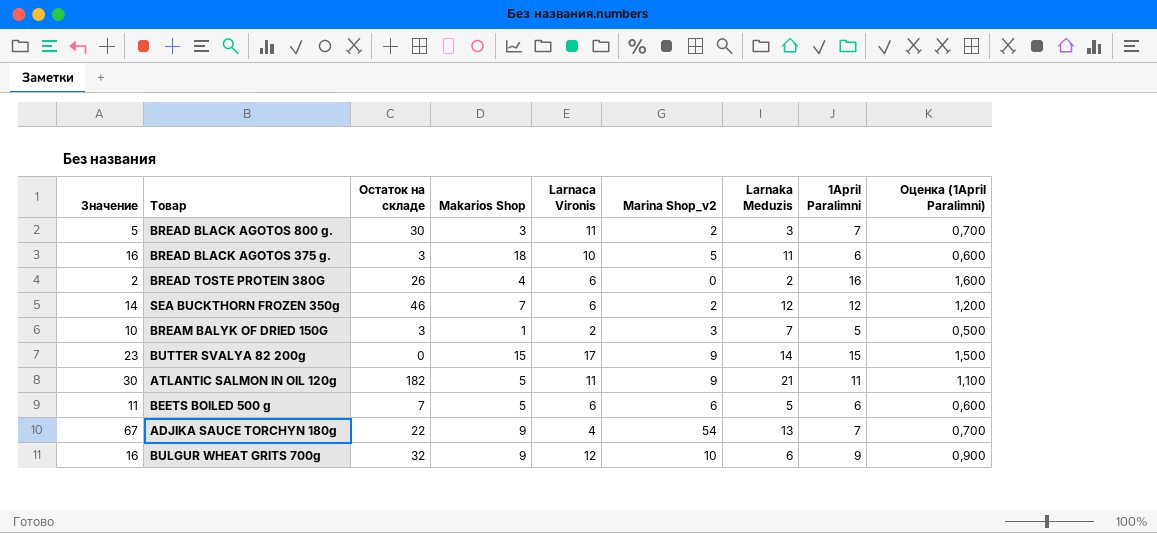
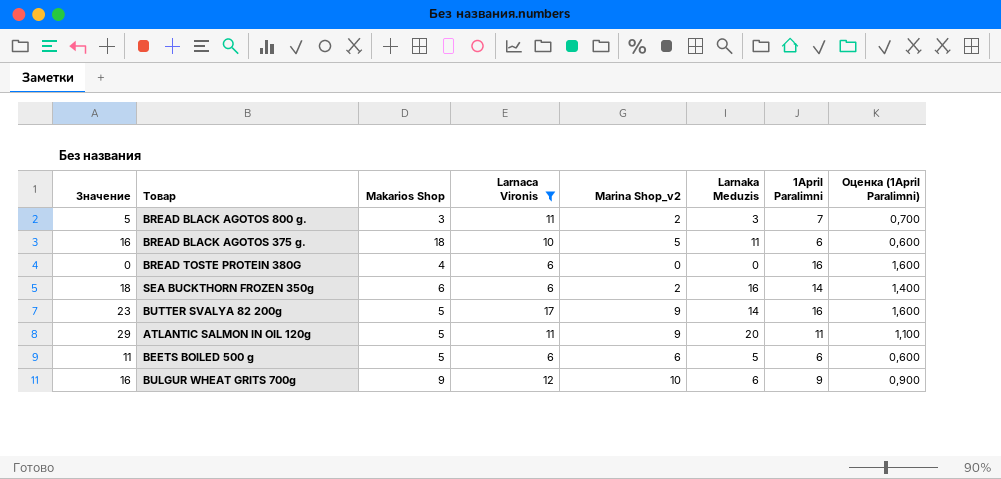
filter: none -> Larnaca Vironis >= 6
column Остаток на складе | position: 3 -> none
BREAD TOSTE PROTEIN 380G | Значение: 2 -> 0
BREAD TOSTE PROTEIN 380G | Larnaka Meduzis: 2 -> 0
SEA BUCKTHORN FROZEN 350g | Значение: 14 -> 18
SEA BUCKTHORN FROZEN 350g | Makarios Shop: 7 -> 6
SEA BUCKTHORN FROZEN 350g | Larnaka Meduzis: 12 -> 16
SEA BUCKTHORN FROZEN 350g | 1April Paralimni: 12 -> 14
SEA BUCKTHORN FROZEN 350g | Оценка (1April Paralimni): 1,200 -> 1,400
BUTTER SVALYA 82 200g | Makarios Shop: 15 -> 5
BUTTER SVALYA 82 200g | 1April Paralimni: 15 -> 16
BUTTER SVALYA 82 200g | Оценка (1April Paralimni): 1,500 -> 1,600
ATLANTIC SALMON IN OIL 120g | Значение: 30 -> 29
ATLANTIC SALMON IN OIL 120g | Larnaka Meduzis: 21 -> 20

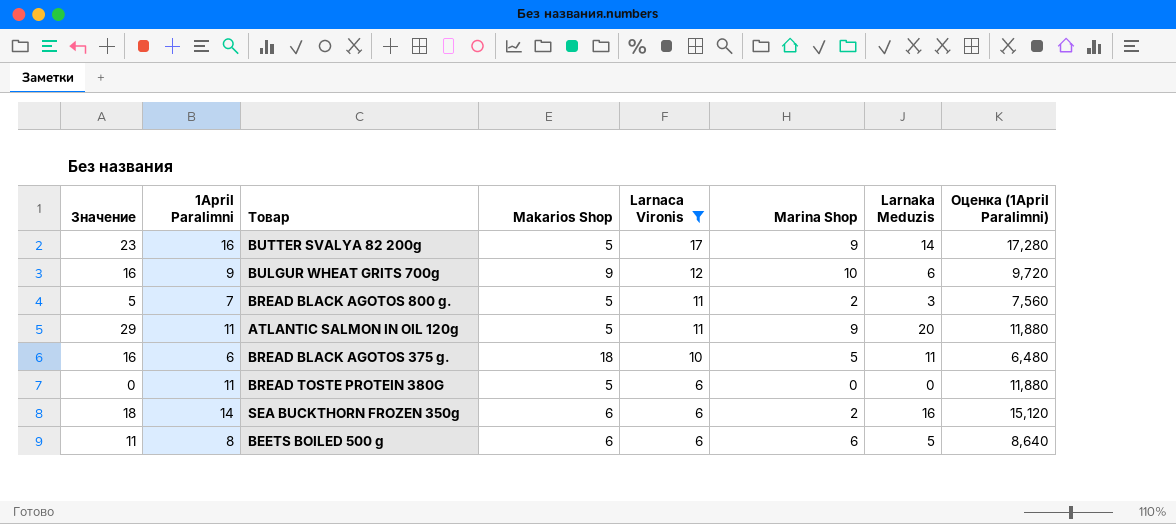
row order: none -> Larnaca Vironis descending
column 1April Paralimni | position: 7 -> 2
column name: Marina Shop_v2 -> Marina Shop
column Оценка (1April Paralimni) | formula: [1April Paralimni] * 0,1 -> [1April Paralimni] * 1,08
BREAD BLACK AGOTOS 800 g. | Makarios Shop: 3 -> 5
BREAD TOSTE PROTEIN 380G | 1April Paralimni: 16 -> 11
BREAD TOSTE PROTEIN 380G | Makarios Shop: 4 -> 5
BEETS BOILED 500 g | 1April Paralimni: 6 -> 8
BEETS BOILED 500 g | Makarios Shop: 5 -> 6

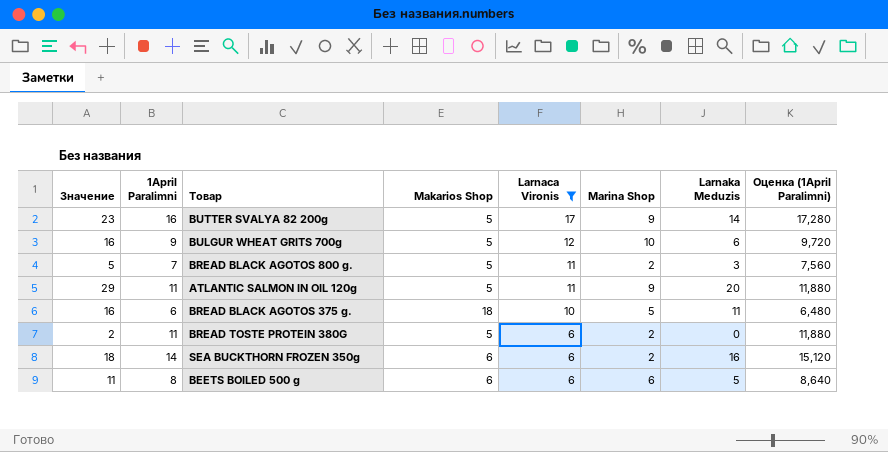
BULGUR WHEAT GRITS 700g | Makarios Shop: 9 -> 5
BREAD TOSTE PROTEIN 380G | Значение: 0 -> 2
BREAD TOSTE PROTEIN 380G | Marina Shop: 0 -> 2

